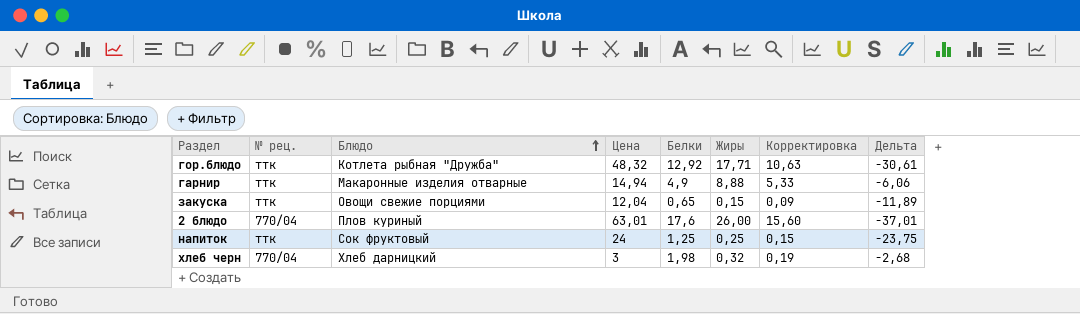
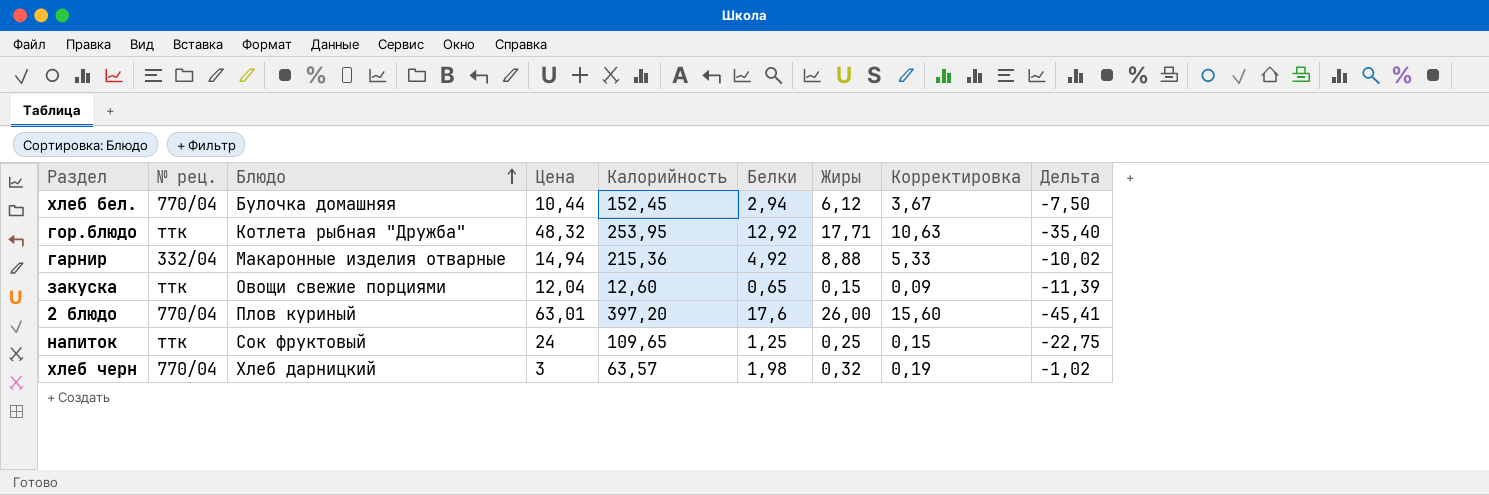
column Калорийность | position: none -> 5
column Дельта | formula: [Жиры] - [Цена] -> [Белки] - [Цена]
row хлеб бел.: none -> 770/04 | Булочка домашняя | 10,44 | 152,45 | 2,94 | 6,12 | 3,67 | -7,50
гарнир | № рец.: ттк -> 332/04
гарнир | Белки: 4,9 -> 4,92

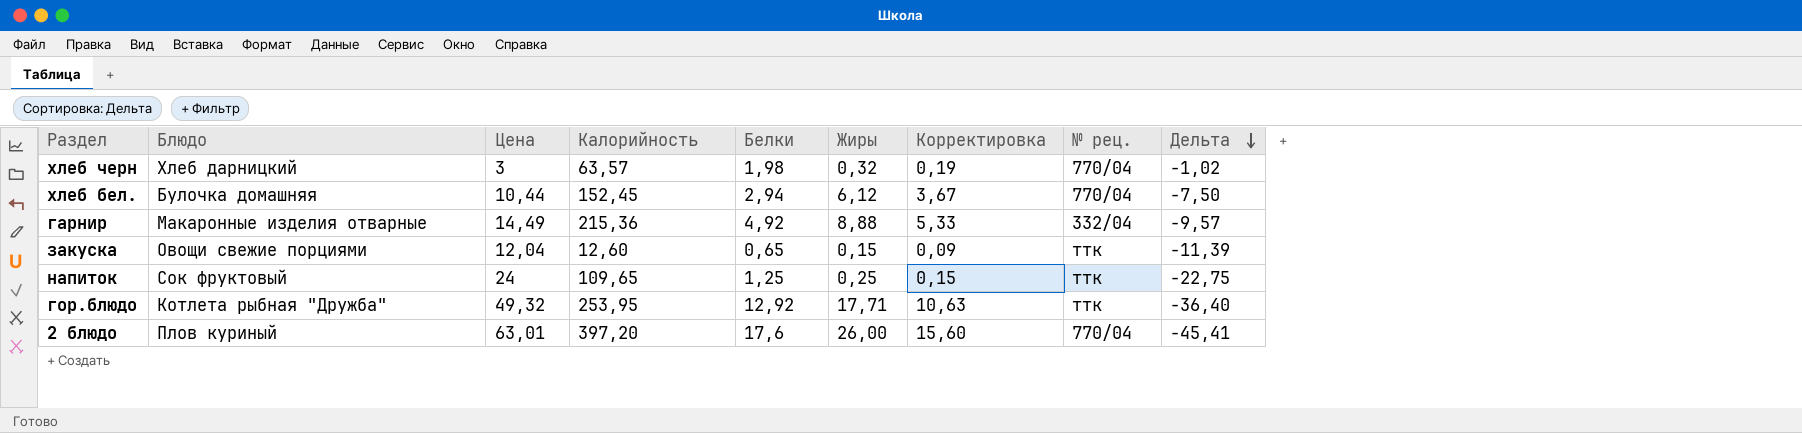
row order: Блюдо ascending -> Дельта descending
column № рец. | position: 2 -> 8
гарнир | Цена: 14,94 -> 14,49
гарнир | Дельта: -10,02 -> -9,57
гор.блюдо | Цена: 48,32 -> 49,32
гор.блюдо | Дельта: -35,40 -> -36,40

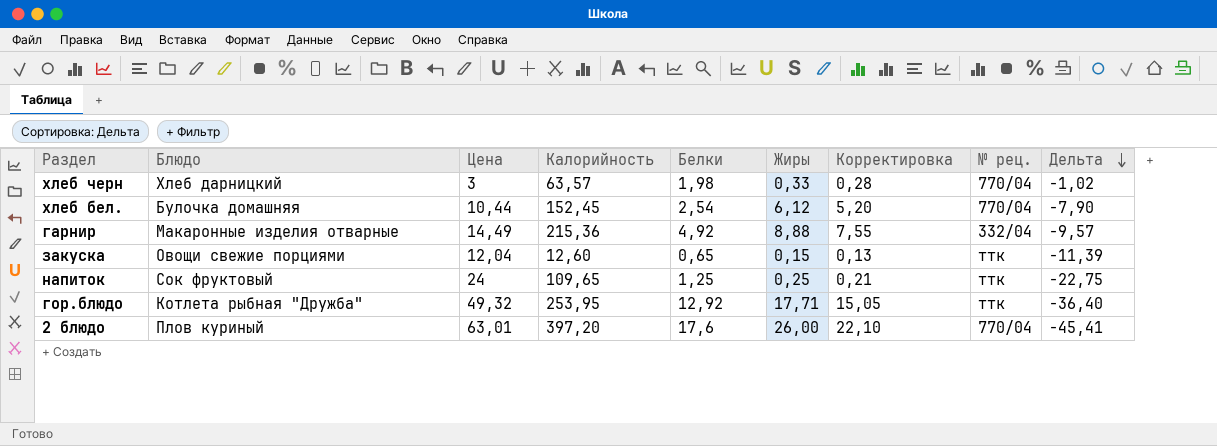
column Корректировка | formula: [Жиры] * 0,6 -> [Жиры] * 0,85
хлеб черн | Жиры: 0,32 -> 0,33
хлеб бел. | Белки: 2,94 -> 2,54
хлеб бел. | Дельта: -7,50 -> -7,90

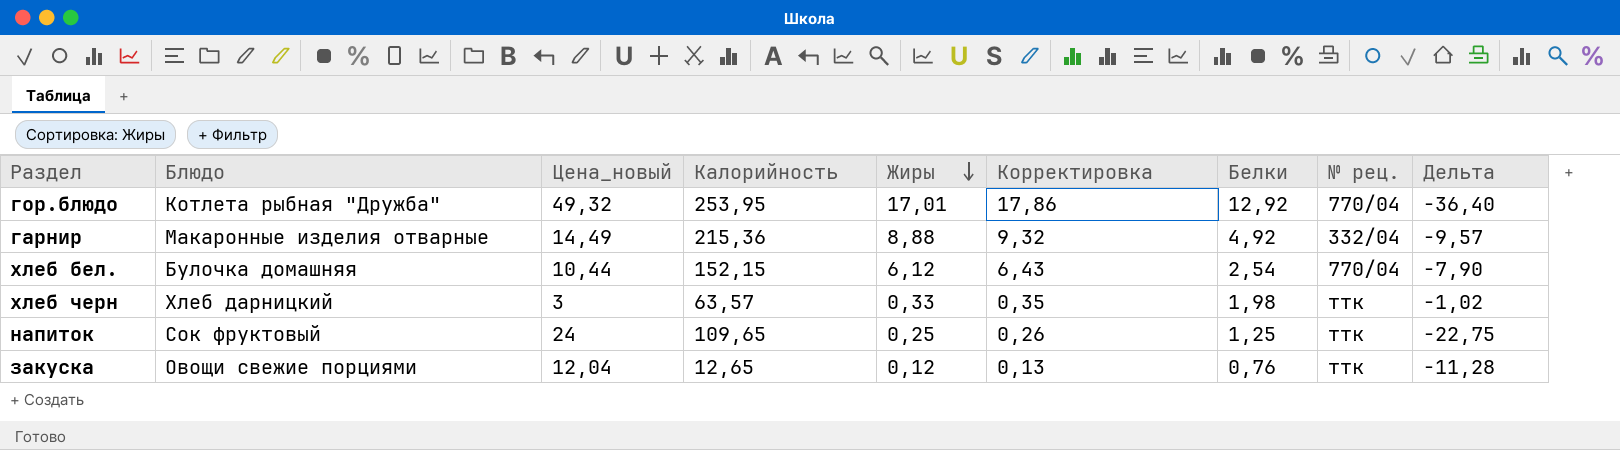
row order: Дельта descending -> Жиры descending
column name: Цена -> Цена_новый
column Корректировка | formula: [Жиры] * 0,85 -> [Жиры] * 1,05
column Белки | position: 5 -> 7
row 2 блюдо: Плов куриный | 63,01 | 397,20 | 17,6 | 26,00 | 22,10 | 770/04 | -45,41 -> none
гор.блюдо | Жиры: 17,71 -> 17,01
гор.блюдо | № рец.: ттк -> 770/04
хлеб бел. | Калорийность: 152,45 -> 152,15
хлеб черн | № рец.: 770/04 -> ттк
закуска | Калорийность: 12,60 -> 12,65
закуска | Жиры: 0,15 -> 0,12
закуска | Белки: 0,65 -> 0,76
закуска | Дельта: -11,39 -> -11,28

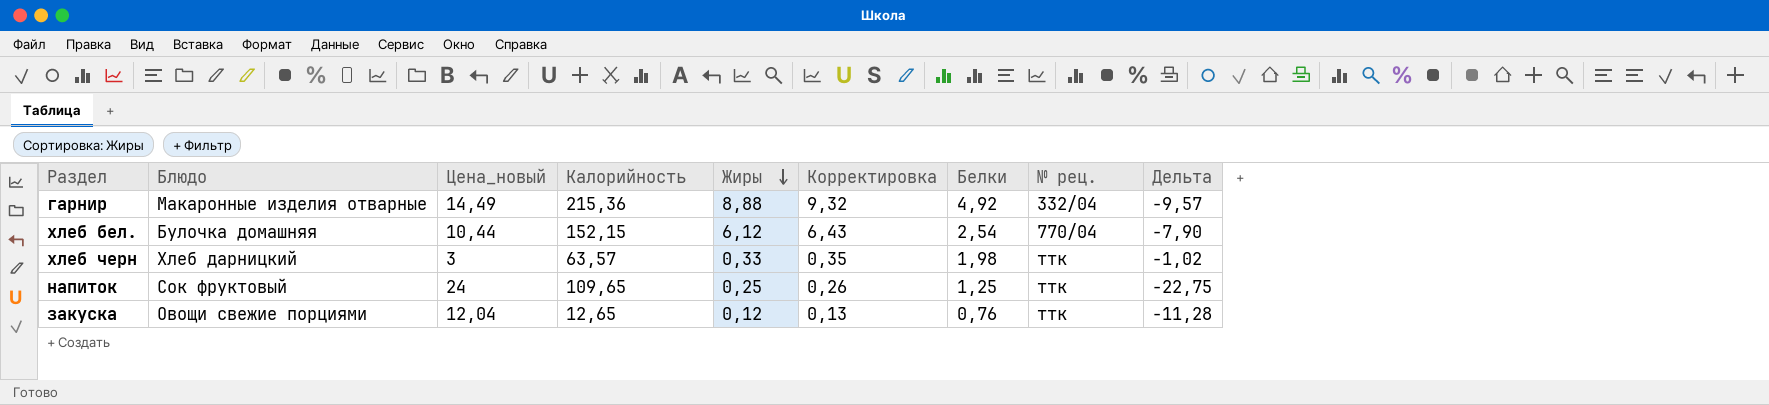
row гор.блюдо: Котлета рыбная "Дружба" | 49,32 | 253,95 | 17,01 | 17,86 | 12,92 | 770/04 | -36,40 -> none

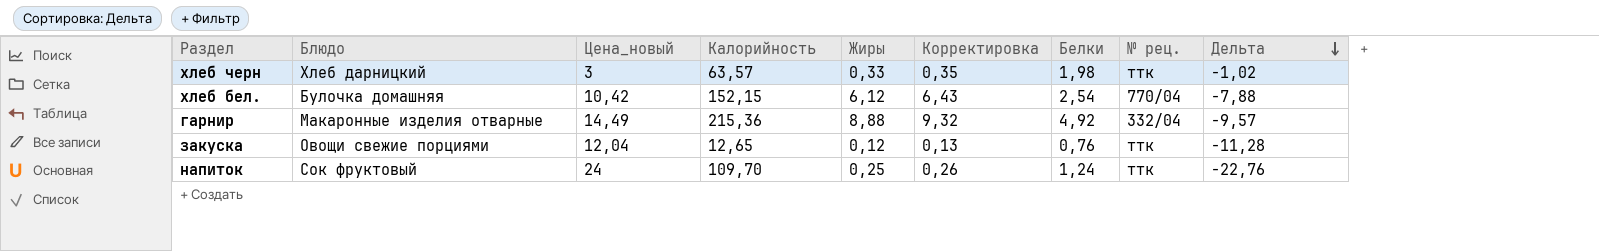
row order: Жиры descending -> Дельта descending
хлеб бел. | Цена_новый: 10,44 -> 10,42
хлеб бел. | Дельта: -7,90 -> -7,88
напиток | Калорийность: 109,65 -> 109,70
напиток | Белки: 1,25 -> 1,24
напиток | Дельта: -22,75 -> -22,76

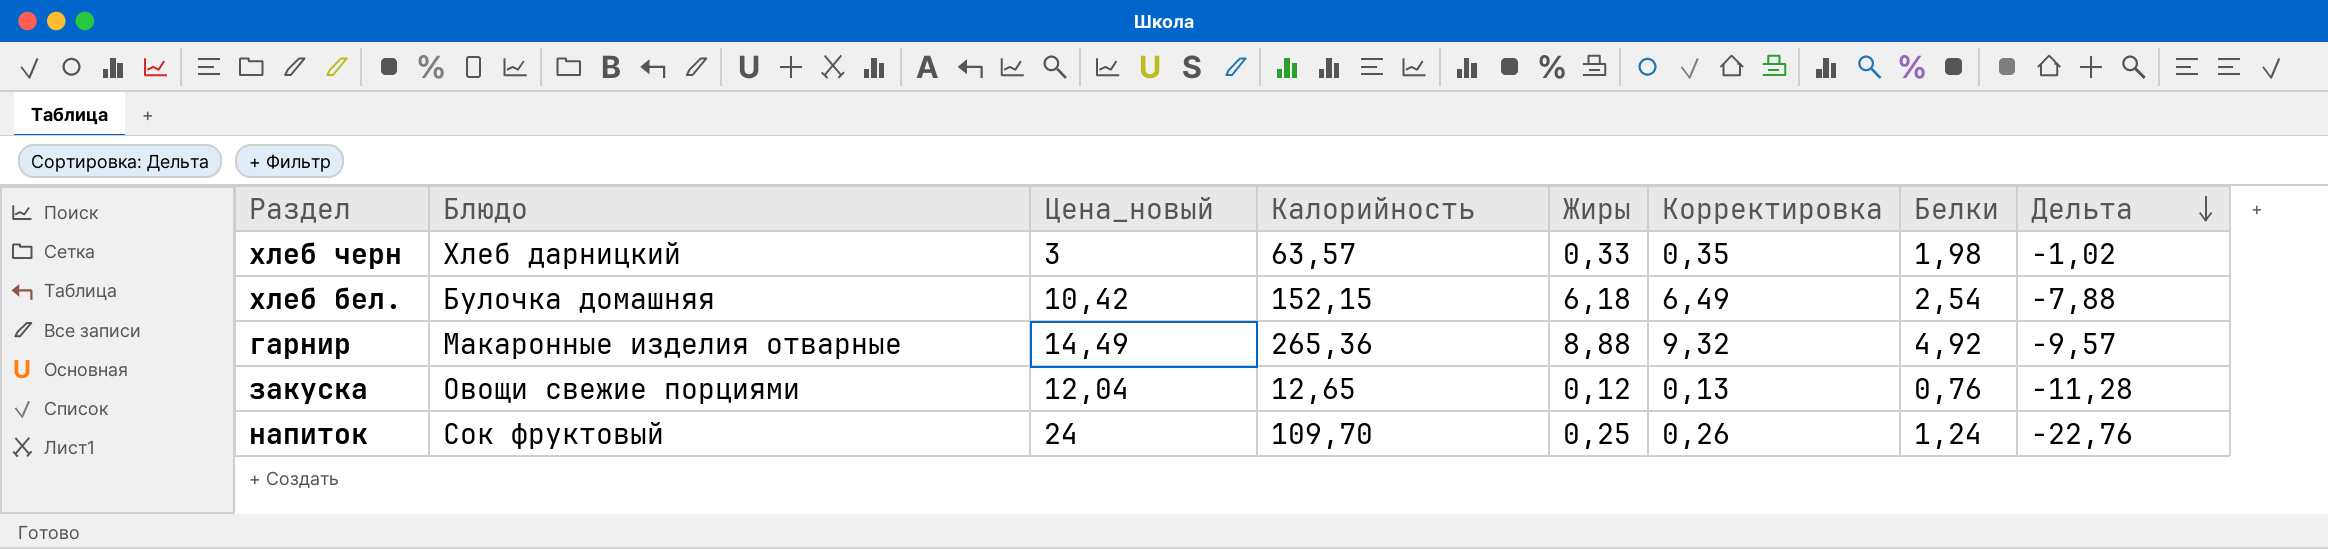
column № рец. | position: 8 -> none
хлеб бел. | Жиры: 6,12 -> 6,18
хлеб бел. | Корректировка: 6,43 -> 6,49
гарнир | Калорийность: 215,36 -> 265,36

